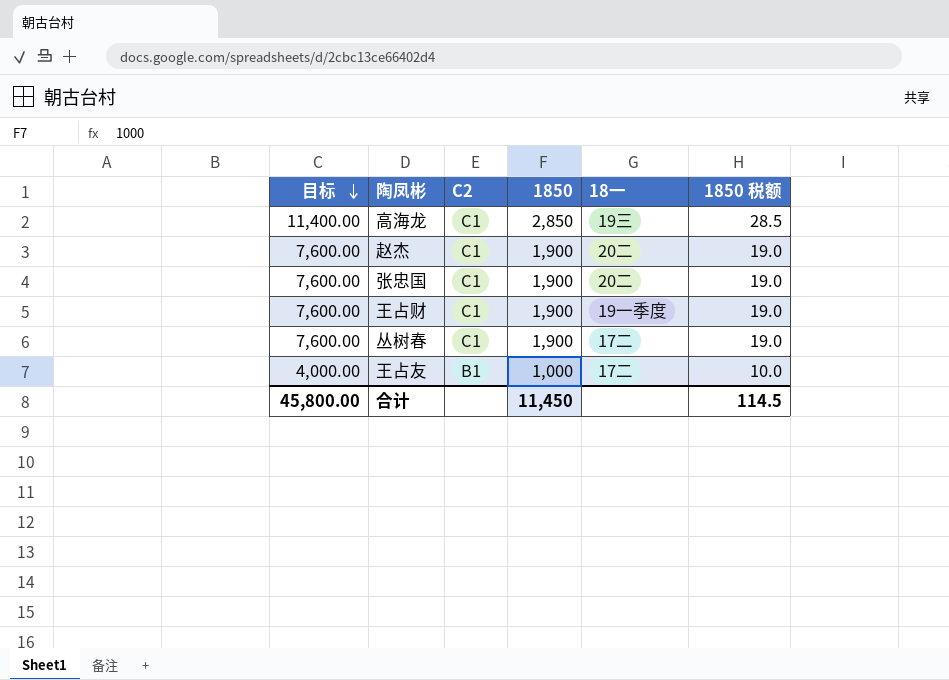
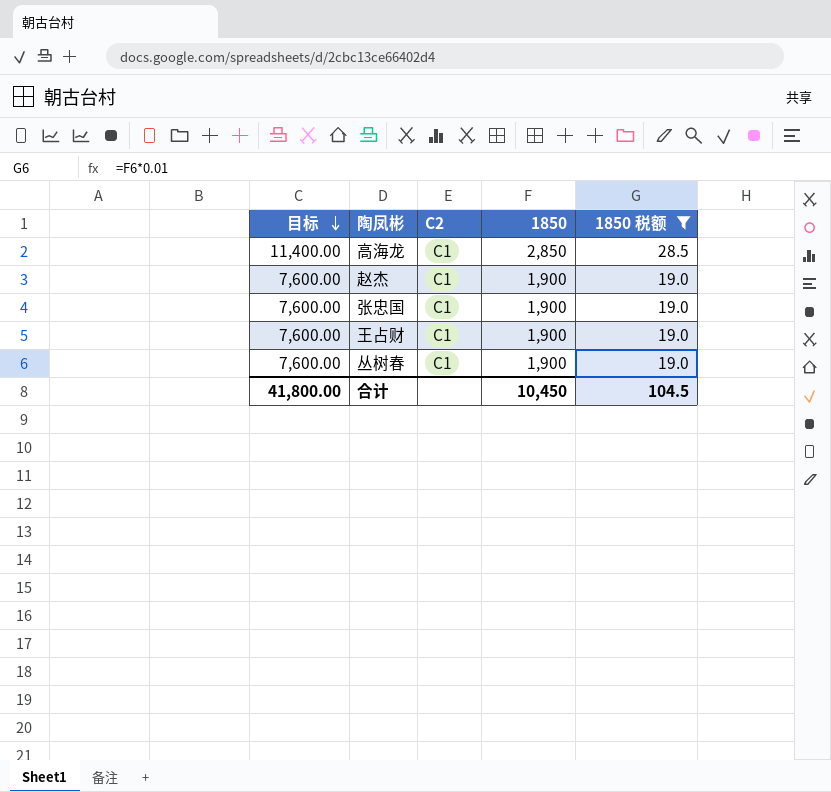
filter: none -> 1850 税额 != 10.0
column 18一 | position: 5 -> none
合计 | 目标: 45,800.00 -> 41,800.00
合计 | 1850: 11,450 -> 10,450
合计 | 1850 税额: 114.5 -> 104.5

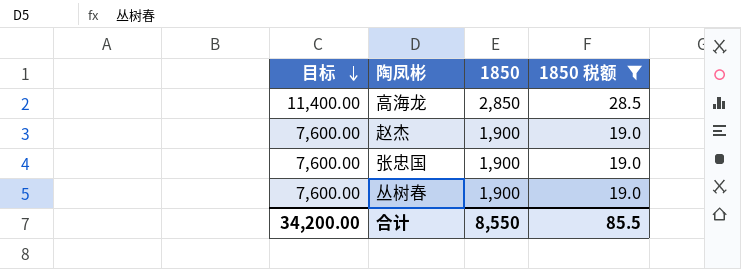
column C2 | position: 3 -> none
row 王占财: 7,600.00 | C1 | 1,900 | 19.0 -> none
合计 | 目标: 41,800.00 -> 34,200.00
合计 | 1850: 10,450 -> 8,550
合计 | 1850 税额: 104.5 -> 85.5

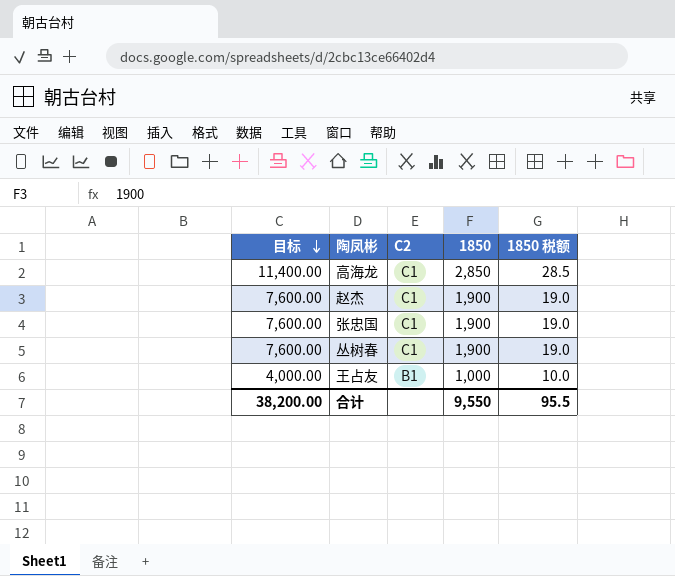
filter: 1850 税额 != 10.0 -> none
column C2 | position: none -> 3
合计 | 目标: 34,200.00 -> 38,200.00
合计 | 1850: 8,550 -> 9,550
合计 | 1850 税额: 85.5 -> 95.5

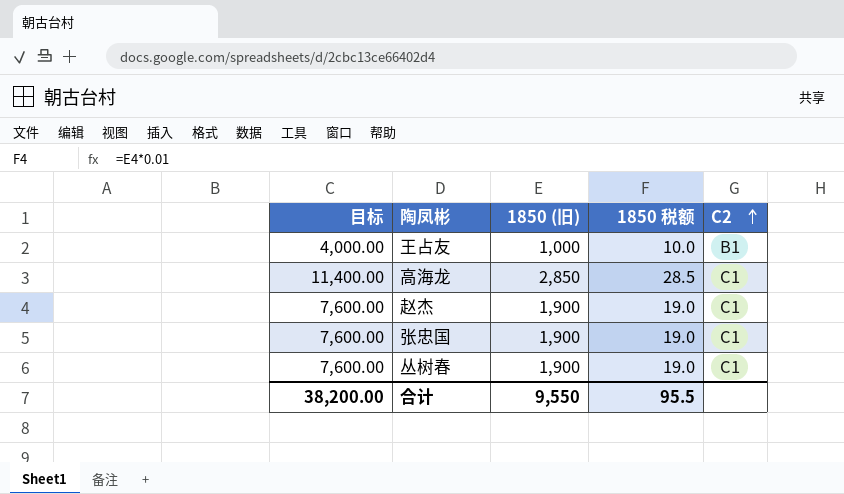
row order: 目标 descending -> C2 ascending
column name: 1850 -> 1850 (旧)
column C2 | position: 3 -> 5

